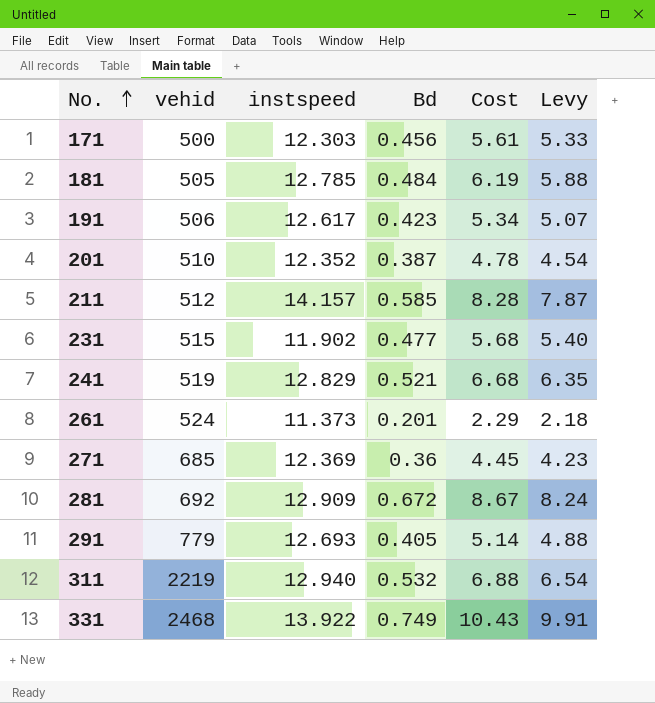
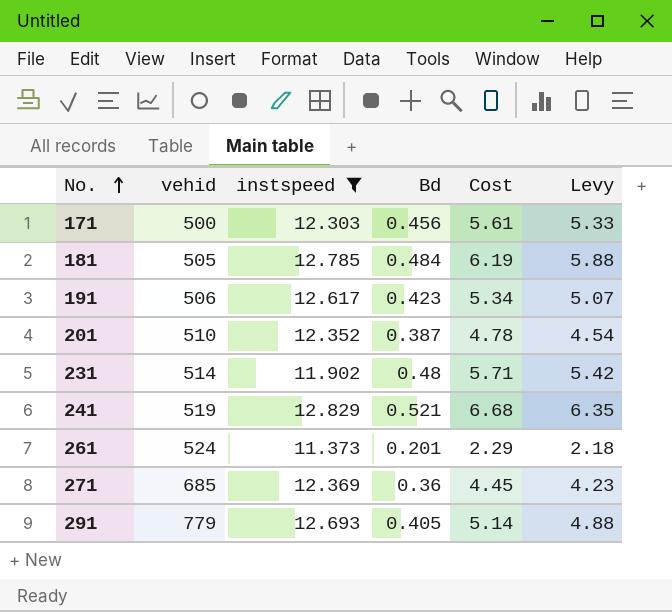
filter: none -> instspeed <= 12.829
231 | vehid: 515 -> 514
231 | Bd: 0.477 -> 0.48
231 | Cost: 5.68 -> 5.71
231 | Levy: 5.40 -> 5.42

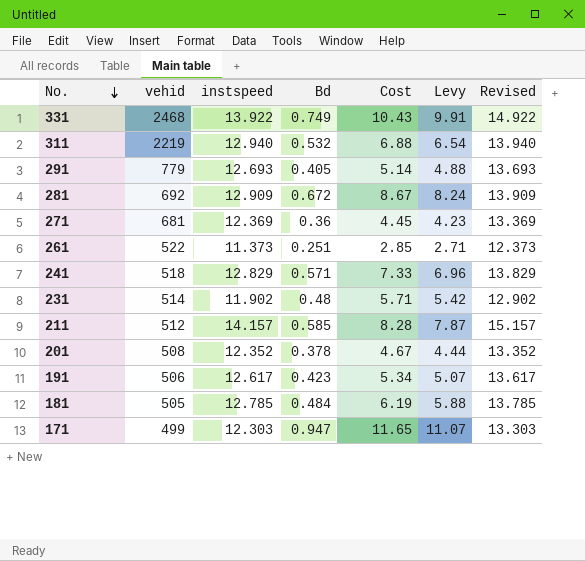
filter: instspeed <= 12.829 -> none
row order: No. ascending -> No. descending
column Revised | formula: none -> [instspeed] + 1
271 | vehid: 685 -> 681
261 | vehid: 524 -> 522
261 | Bd: 0.201 -> 0.251
261 | Cost: 2.29 -> 2.85
261 | Levy: 2.18 -> 2.71
241 | vehid: 519 -> 518
241 | Bd: 0.521 -> 0.571
241 | Cost: 6.68 -> 7.33
241 | Levy: 6.35 -> 6.96
201 | vehid: 510 -> 508
201 | Bd: 0.387 -> 0.378
201 | Cost: 4.78 -> 4.67
201 | Levy: 4.54 -> 4.44
171 | vehid: 500 -> 499
171 | Bd: 0.456 -> 0.947
171 | Cost: 5.61 -> 11.65
171 | Levy: 5.33 -> 11.07

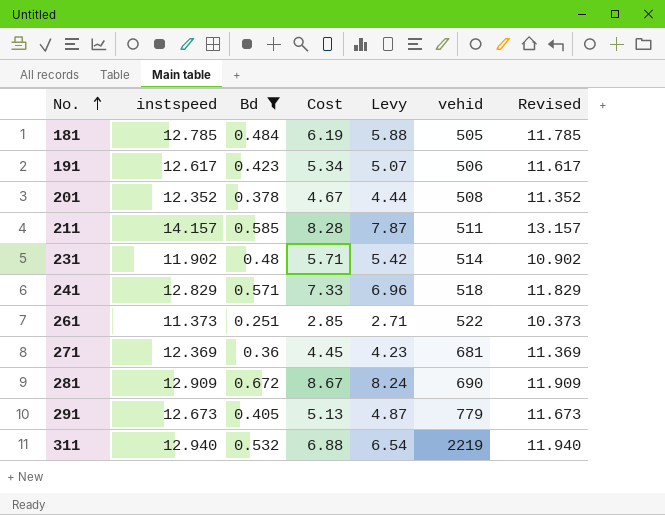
filter: none -> Bd <= 0.672
row order: No. descending -> No. ascending
column vehid | position: 2 -> 6
column Revised | formula: [instspeed] + 1 -> [instspeed] - 1
211 | vehid: 512 -> 511
281 | vehid: 692 -> 690
291 | instspeed: 12.693 -> 12.673
291 | Cost: 5.14 -> 5.13
291 | Levy: 4.88 -> 4.87

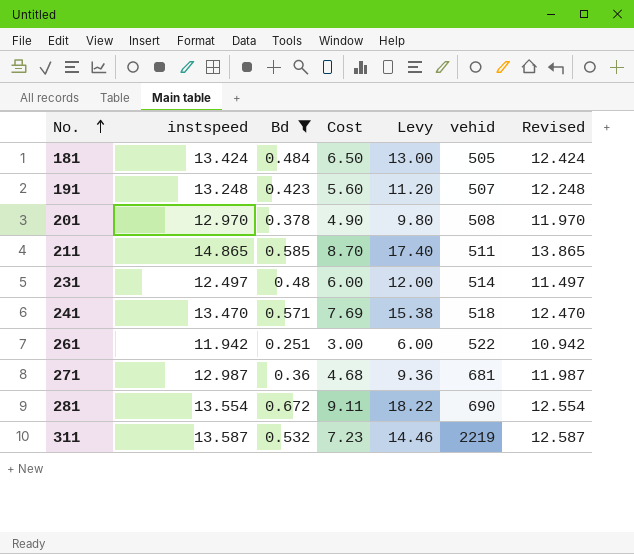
column Levy | formula: [Cost] * 0.95 -> [Cost] * 2
row 291: 12.673 | 0.405 | 5.13 | 4.87 | 779 | 11.673 -> none
181 | instspeed: 12.785 -> 13.424
181 | Cost: 6.19 -> 6.50
181 | Revised: 11.785 -> 12.424
191 | instspeed: 12.617 -> 13.248
191 | Cost: 5.34 -> 5.60
191 | vehid: 506 -> 507
191 | Revised: 11.617 -> 12.248
201 | instspeed: 12.352 -> 12.970
201 | Cost: 4.67 -> 4.90
201 | Revised: 11.352 -> 11.970
211 | instspeed: 14.157 -> 14.865
211 | Cost: 8.28 -> 8.70
211 | Revised: 13.157 -> 13.865
231 | instspeed: 11.902 -> 12.497
231 | Cost: 5.71 -> 6.00
231 | Revised: 10.902 -> 11.497
241 | instspeed: 12.829 -> 13.470
241 | Cost: 7.33 -> 7.69
241 | Revised: 11.829 -> 12.470
261 | instspeed: 11.373 -> 11.942
261 | Cost: 2.85 -> 3.00
261 | Revised: 10.373 -> 10.942
271 | instspeed: 12.369 -> 12.987
271 | Cost: 4.45 -> 4.68
271 | Revised: 11.369 -> 11.987
281 | instspeed: 12.909 -> 13.554
281 | Cost: 8.67 -> 9.11
281 | Revised: 11.909 -> 12.554
311 | instspeed: 12.940 -> 13.587
311 | Cost: 6.88 -> 7.23
311 | Revised: 11.940 -> 12.587

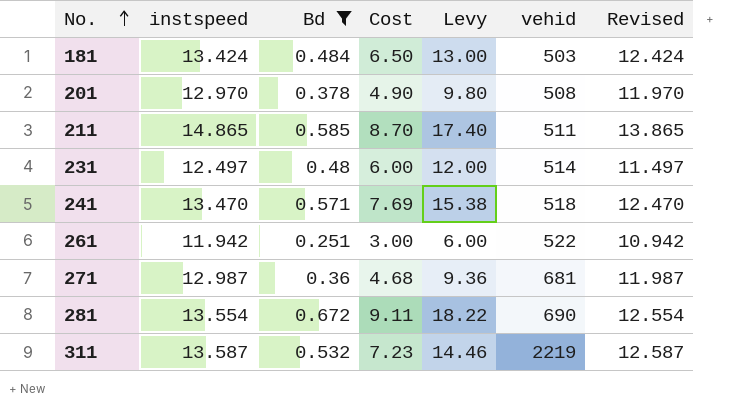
row 191: 13.248 | 0.423 | 5.60 | 11.20 | 507 | 12.248 -> none
181 | vehid: 505 -> 503

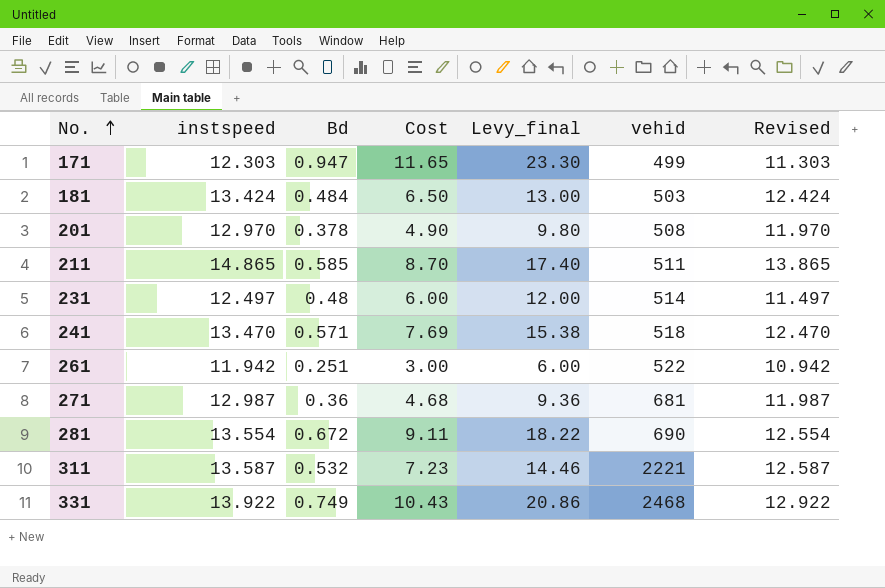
filter: Bd <= 0.672 -> none
column name: Levy -> Levy_final
311 | vehid: 2219 -> 2221

